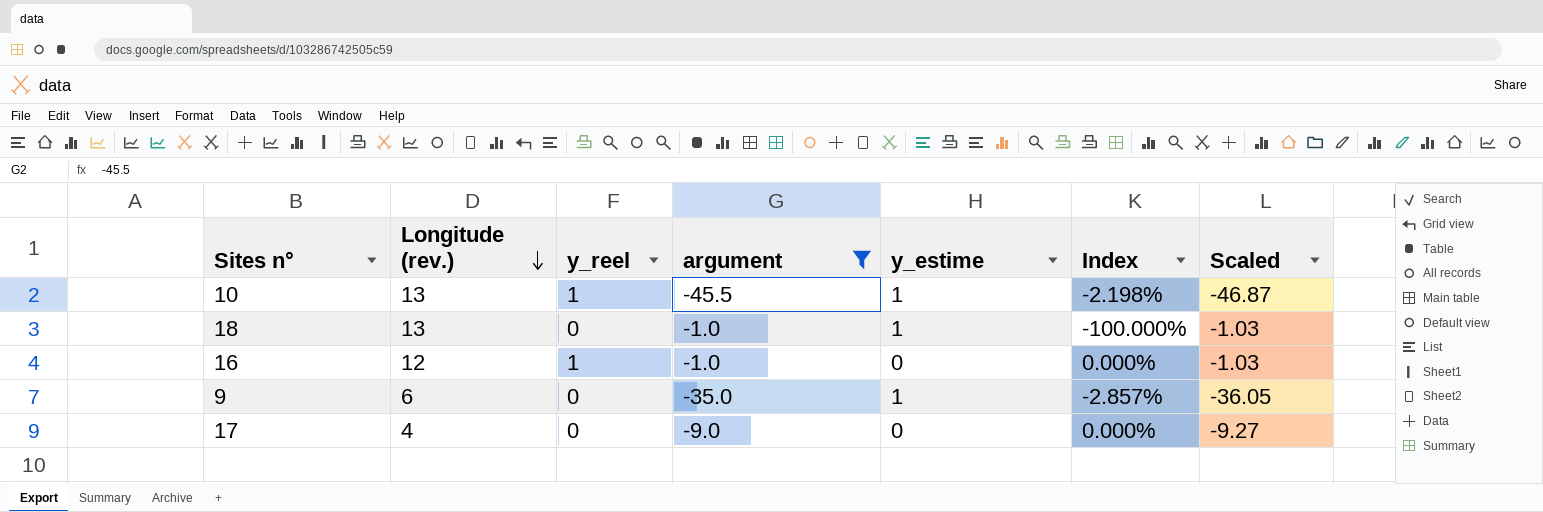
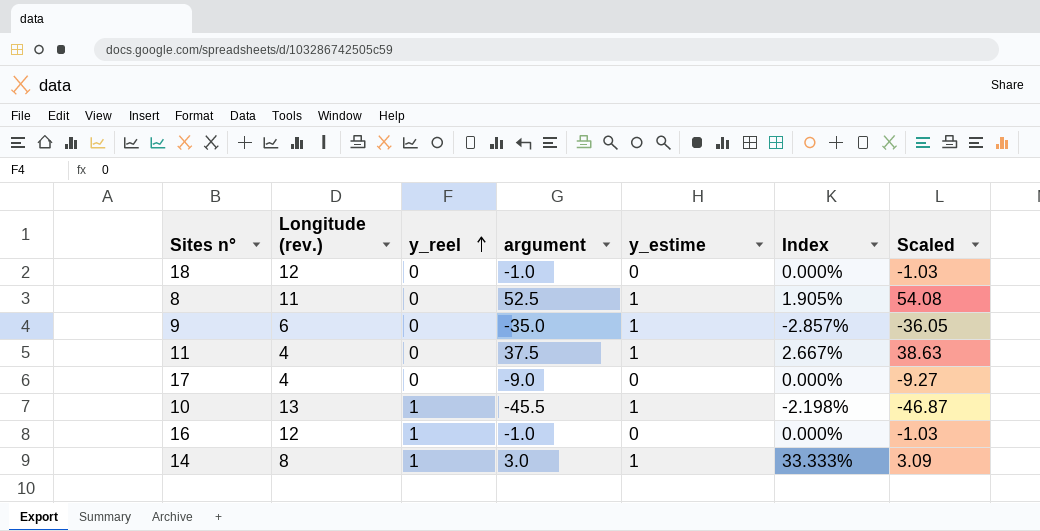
filter: argument <= -1.0 -> none
row order: Longitude (rev.) descending -> y_reel ascending
18 | Longitude (rev.): 13 -> 12
18 | y_estime: 1 -> 0
18 | Index: -100.000% -> 0.000%

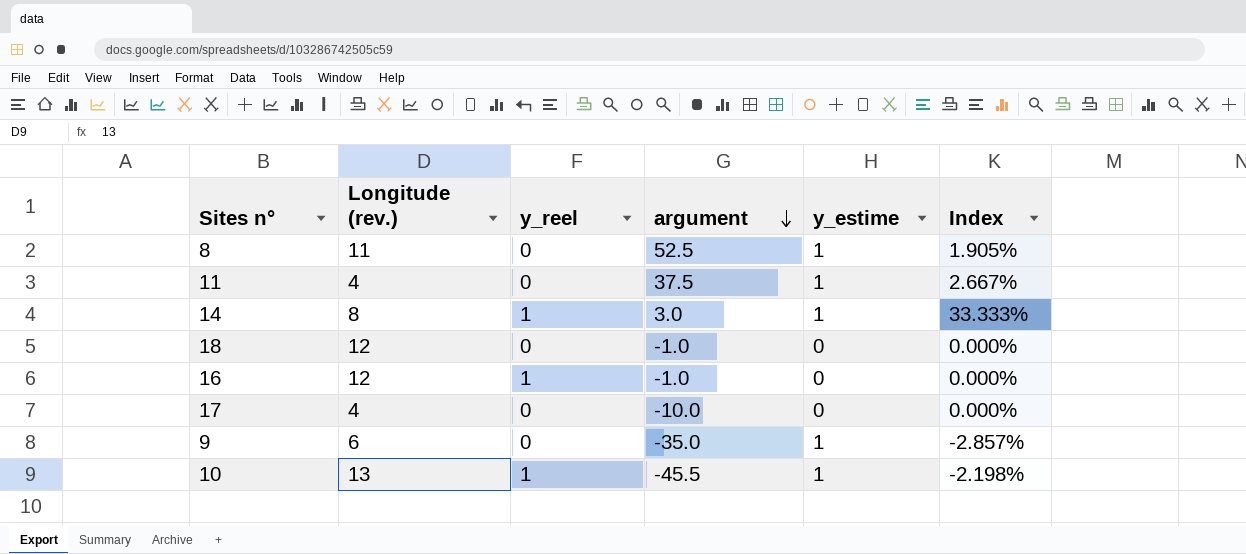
row order: y_reel ascending -> argument descending
column Scaled | formula: [argument] * 1.03 -> none
17 | argument: -9.0 -> -10.0

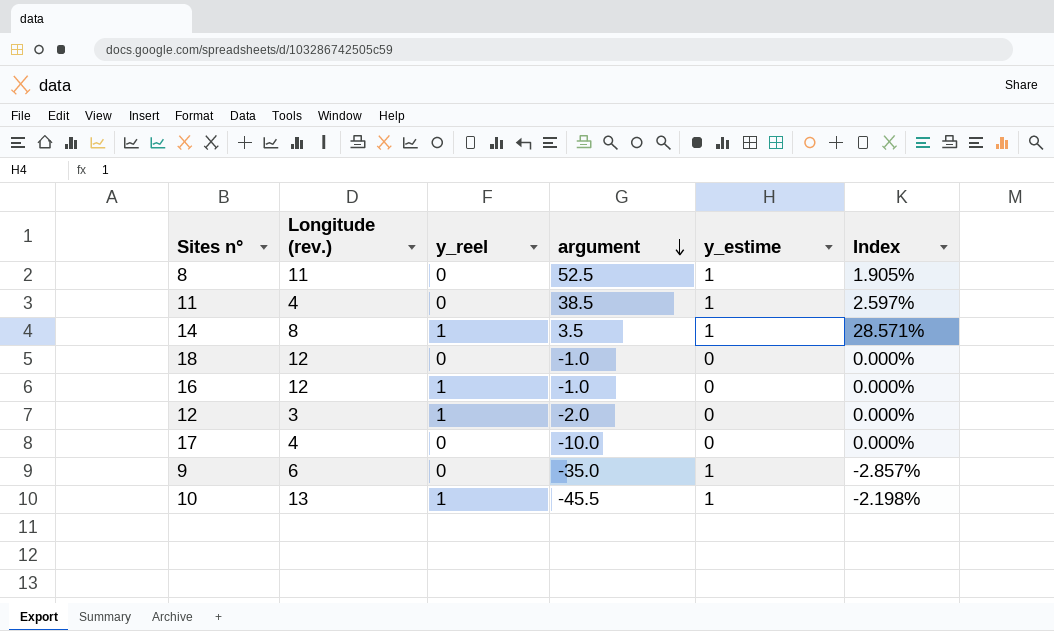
11 | argument: 37.5 -> 38.5
11 | Index: 2.667% -> 2.597%
14 | argument: 3.0 -> 3.5
14 | Index: 33.333% -> 28.571%
row 12: none -> 3 | 1 | -2.0 | 0 | 0.000%

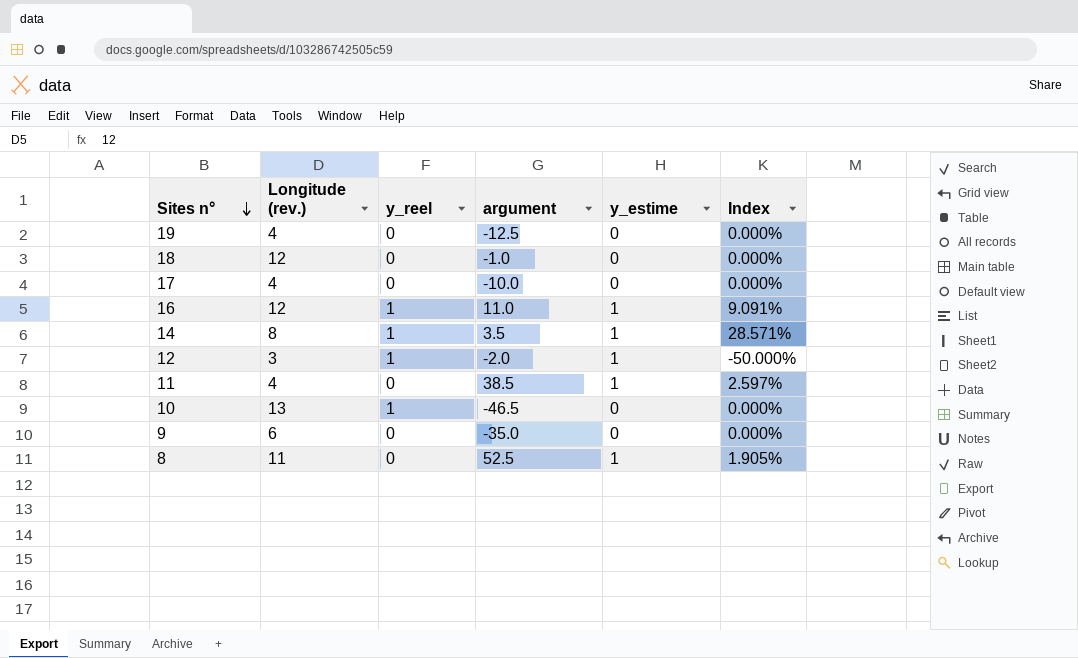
row order: argument descending -> Sites n° descending
row 19: none -> 4 | 0 | -12.5 | 0 | 0.000%
16 | argument: -1.0 -> 11.0
16 | y_estime: 0 -> 1
16 | Index: 0.000% -> 9.091%
12 | y_estime: 0 -> 1
12 | Index: 0.000% -> -50.000%
10 | argument: -45.5 -> -46.5
10 | y_estime: 1 -> 0
10 | Index: -2.198% -> 0.000%
9 | y_estime: 1 -> 0
9 | Index: -2.857% -> 0.000%

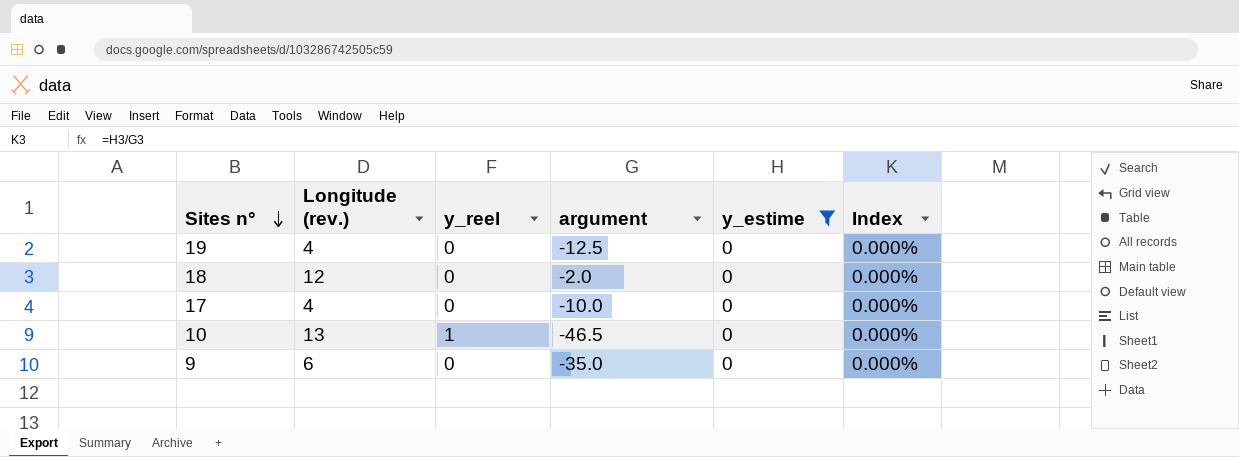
filter: none -> y_estime = 0
18 | argument: -1.0 -> -2.0

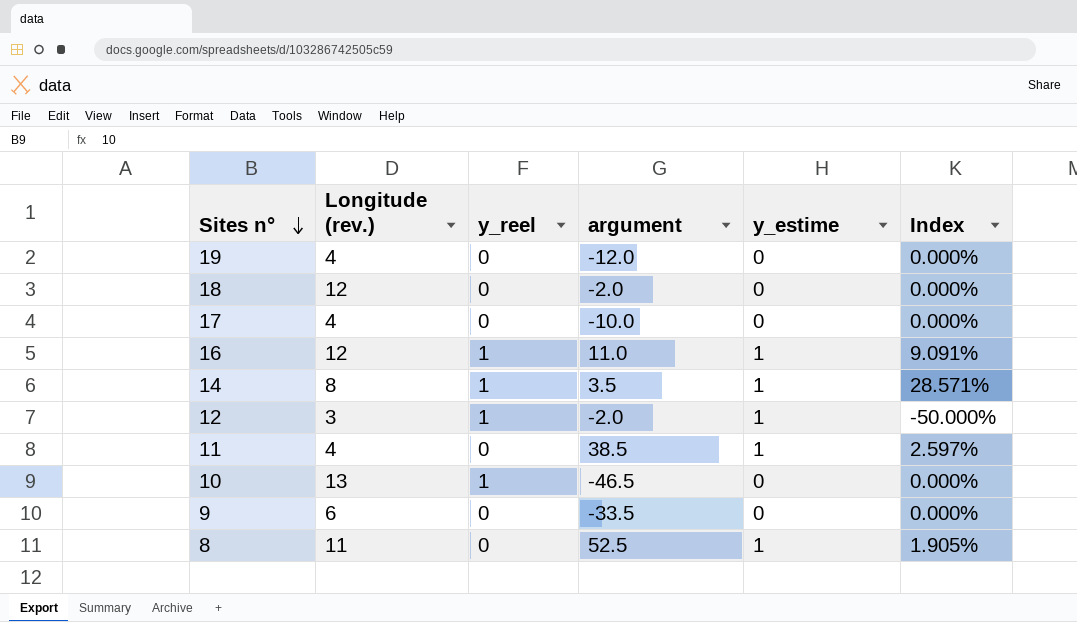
filter: y_estime = 0 -> none
19 | argument: -12.5 -> -12.0
9 | argument: -35.0 -> -33.5

